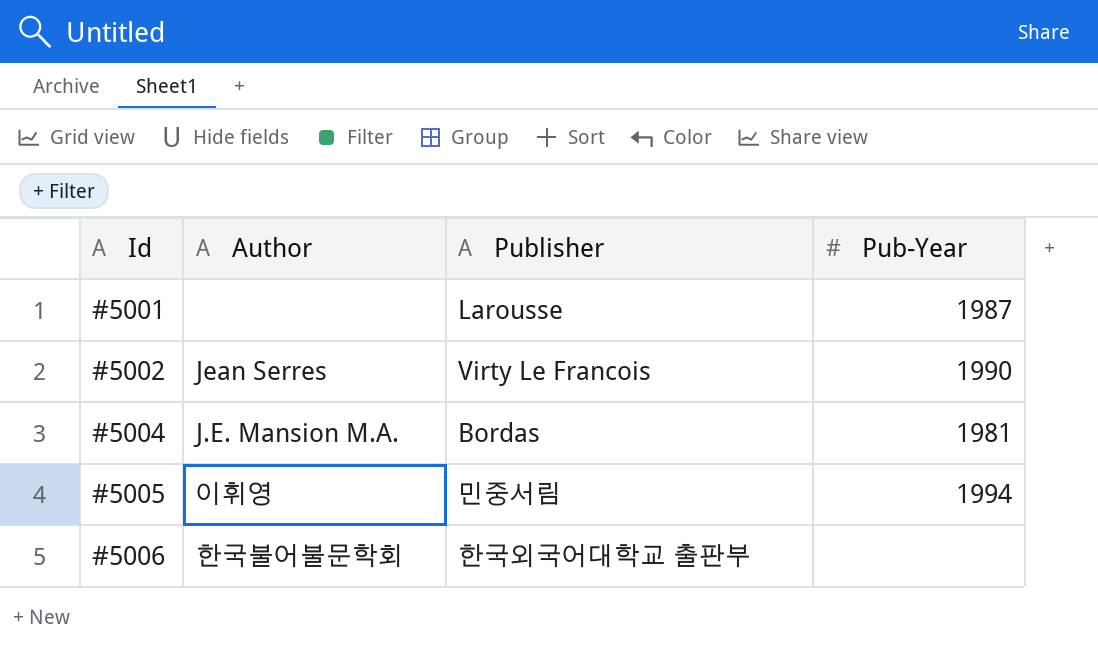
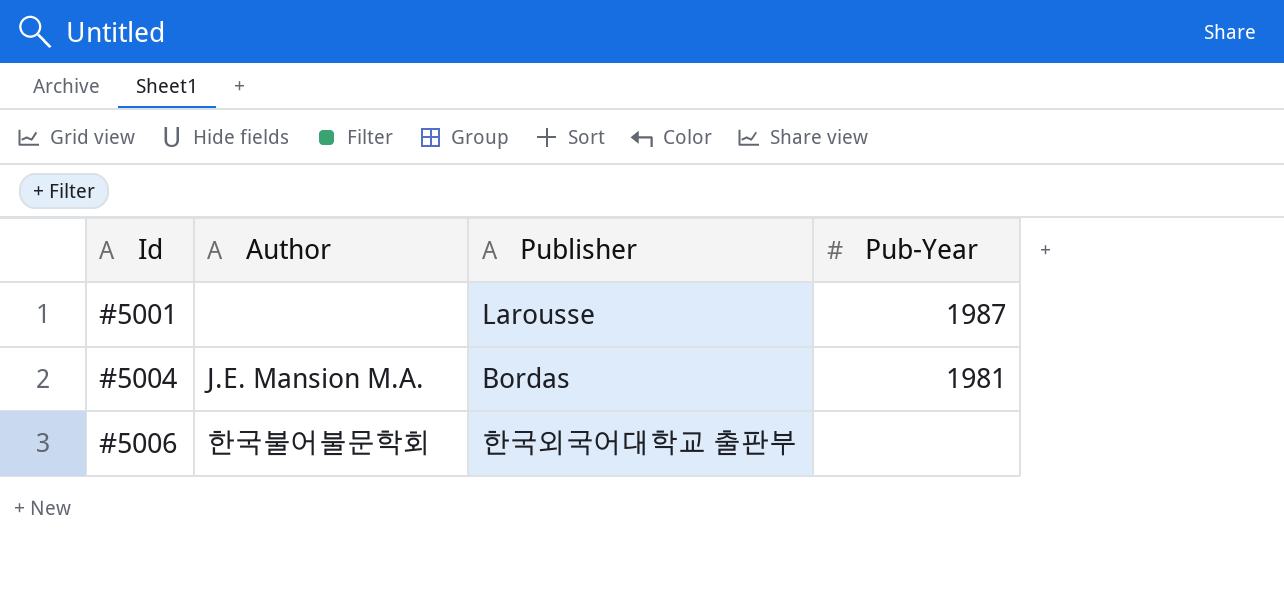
row #5002: Jean Serres | Virty Le Francois | 1990 -> none
row #5005: 이휘영 | 민중서림 | 1994 -> none

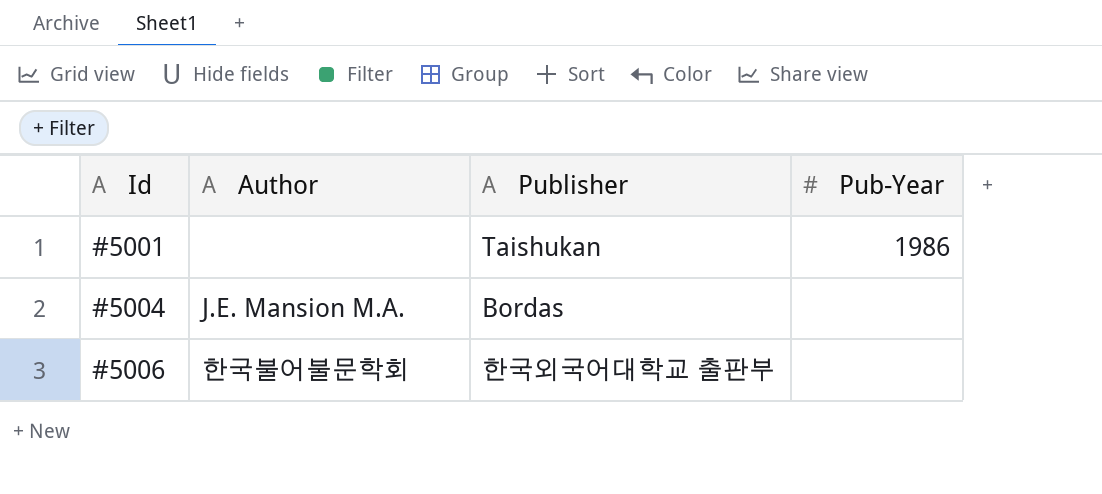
#5001 | Publisher: Larousse -> Taishukan
#5001 | Pub-Year: 1987 -> 1986
#5004 | Pub-Year: 1981 -> none

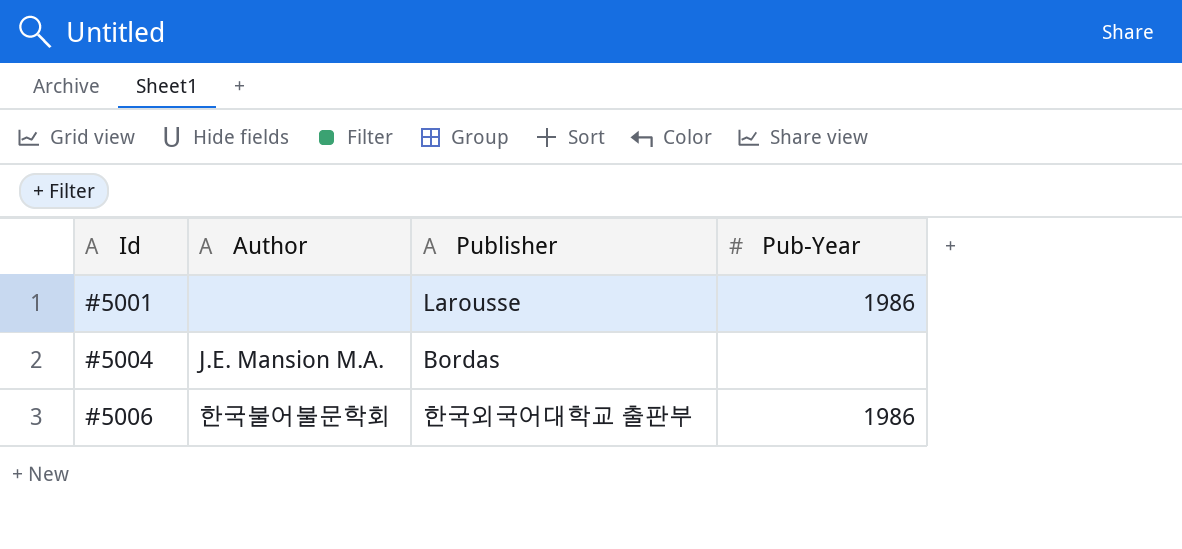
#5001 | Publisher: Taishukan -> Larousse
#5006 | Pub-Year: none -> 1986

